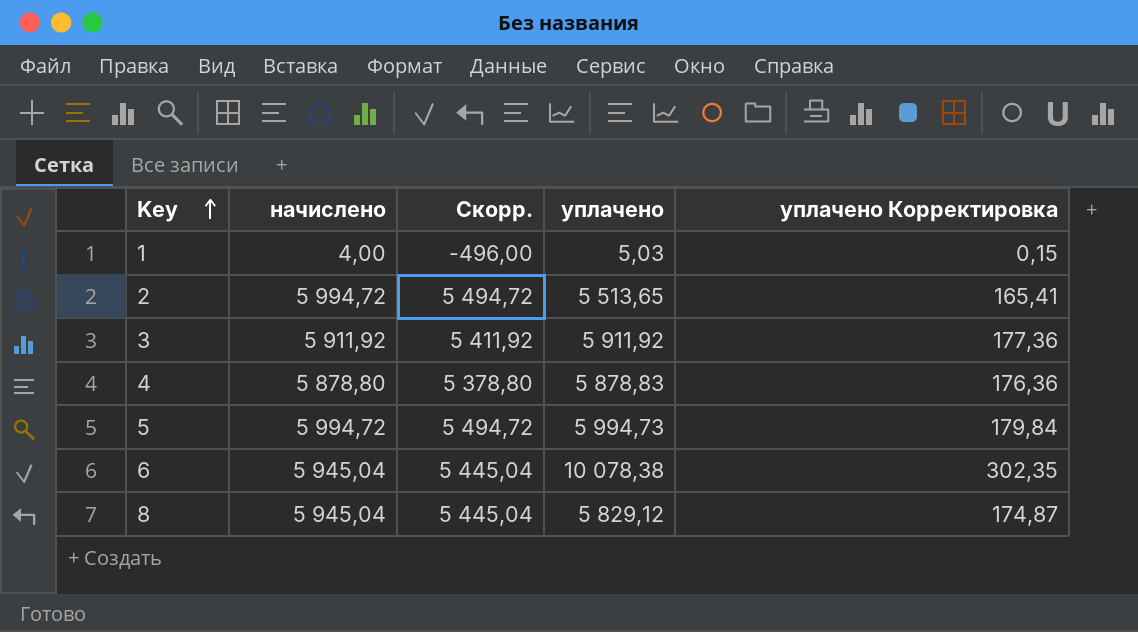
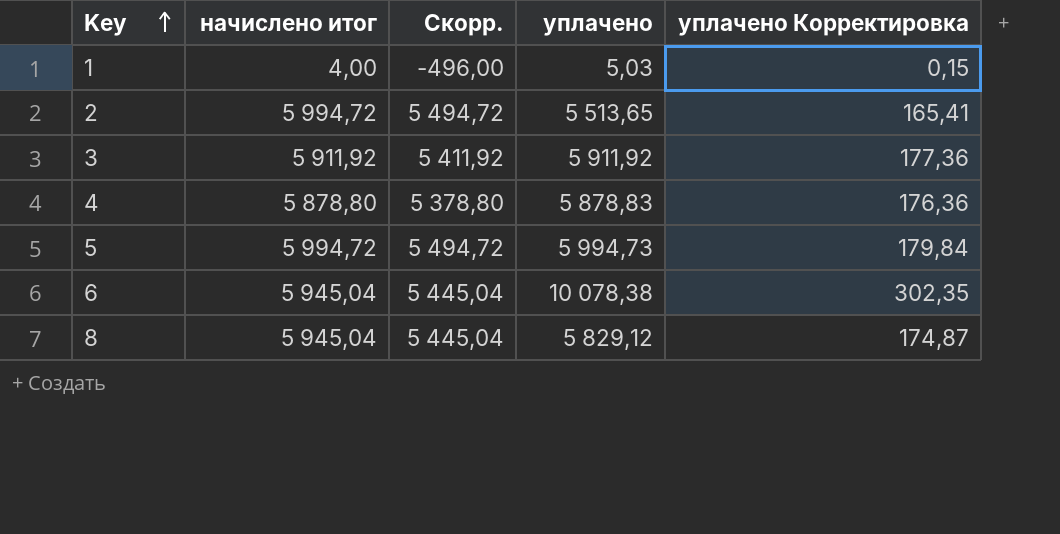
column name: начислено -> начислено итог

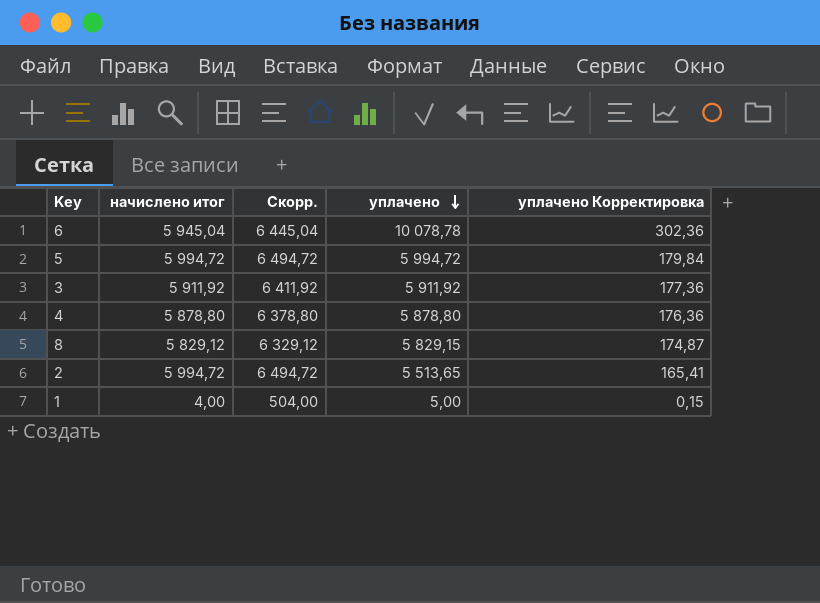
row order: Key ascending -> уплачено descending
column Скорр. | formula: [начислено итог] - 500 -> [начислено итог] + 500
6 | уплачено: 10 078,38 -> 10 078,78
6 | уплачено Корректировка: 302,35 -> 302,36
5 | уплачено: 5 994,73 -> 5 994,72
4 | уплачено: 5 878,83 -> 5 878,80
8 | начислено итог: 5 945,04 -> 5 829,12
8 | уплачено: 5 829,12 -> 5 829,15
1 | уплачено: 5,03 -> 5,00

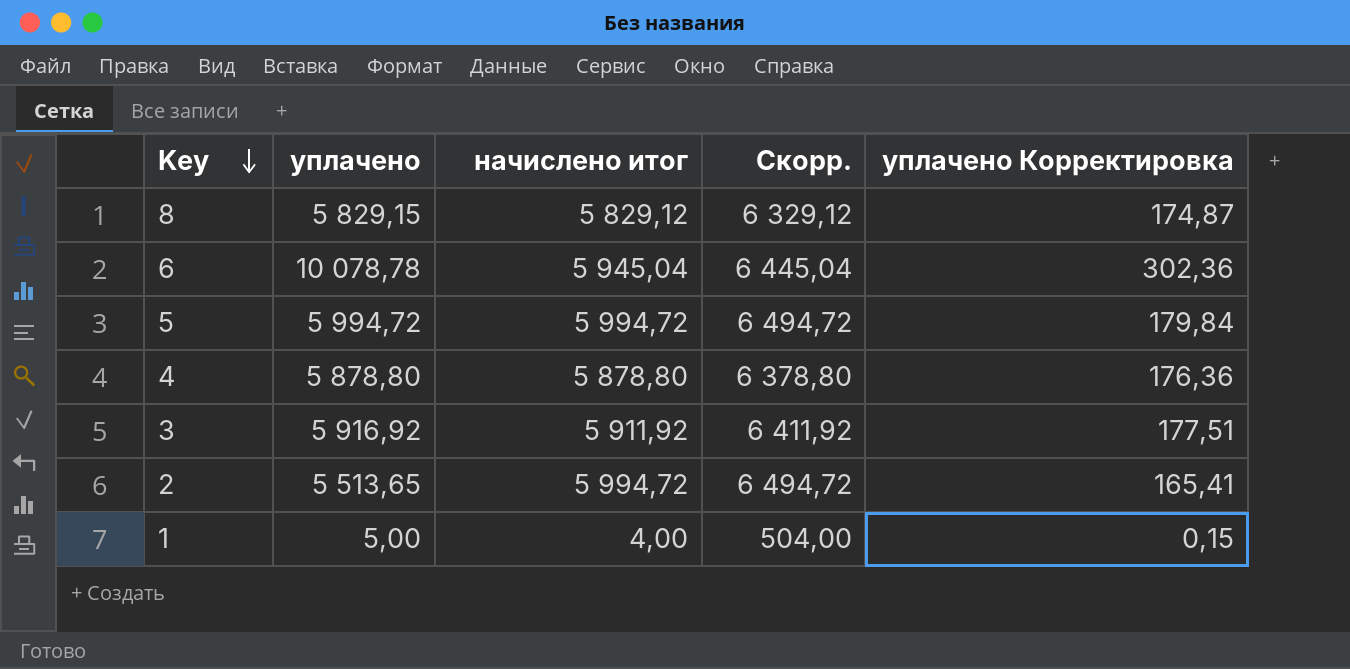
row order: уплачено descending -> Key descending
column уплачено | position: 4 -> 2
3 | уплачено: 5 911,92 -> 5 916,92
3 | уплачено Корректировка: 177,36 -> 177,51

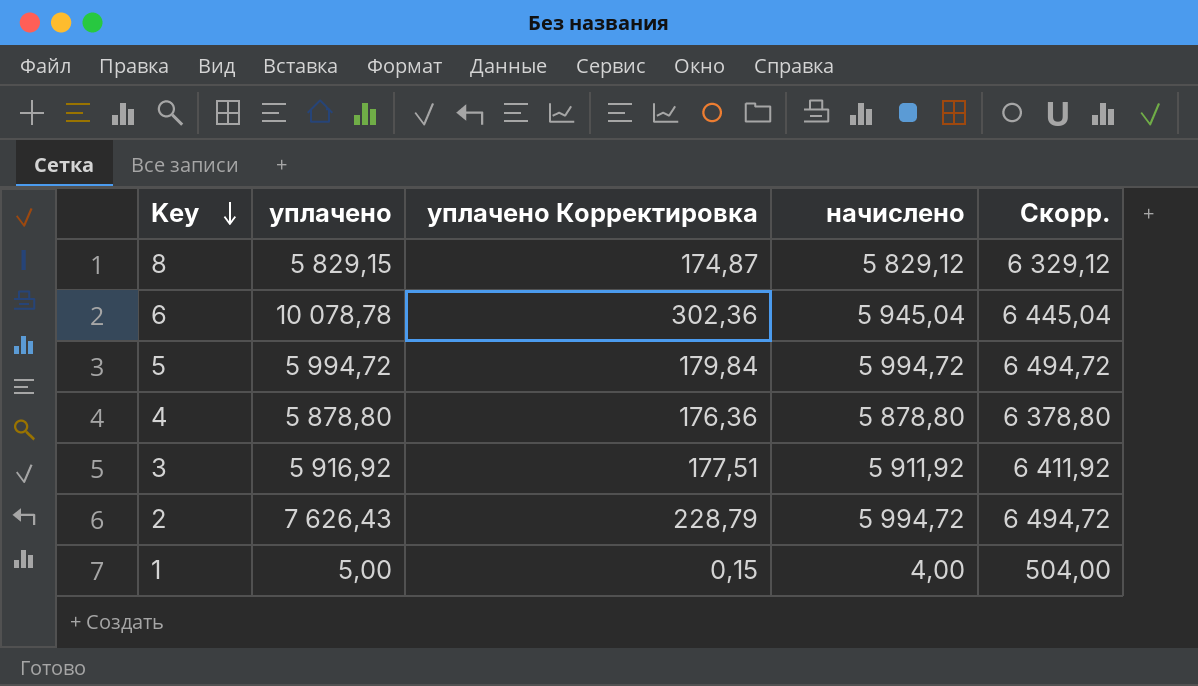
column уплачено Корректировка | position: 5 -> 3
column name: начислено итог -> начислено
2 | уплачено: 5 513,65 -> 7 626,43
2 | уплачено Корректировка: 165,41 -> 228,79

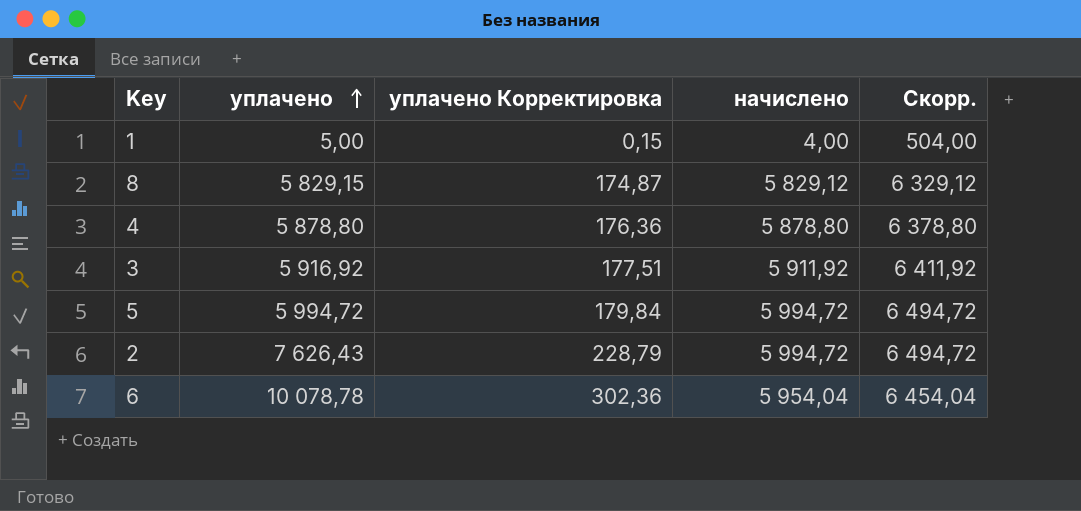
row order: Key descending -> уплачено ascending
6 | начислено: 5 945,04 -> 5 954,04
6 | Скорр.: 6 445,04 -> 6 454,04

